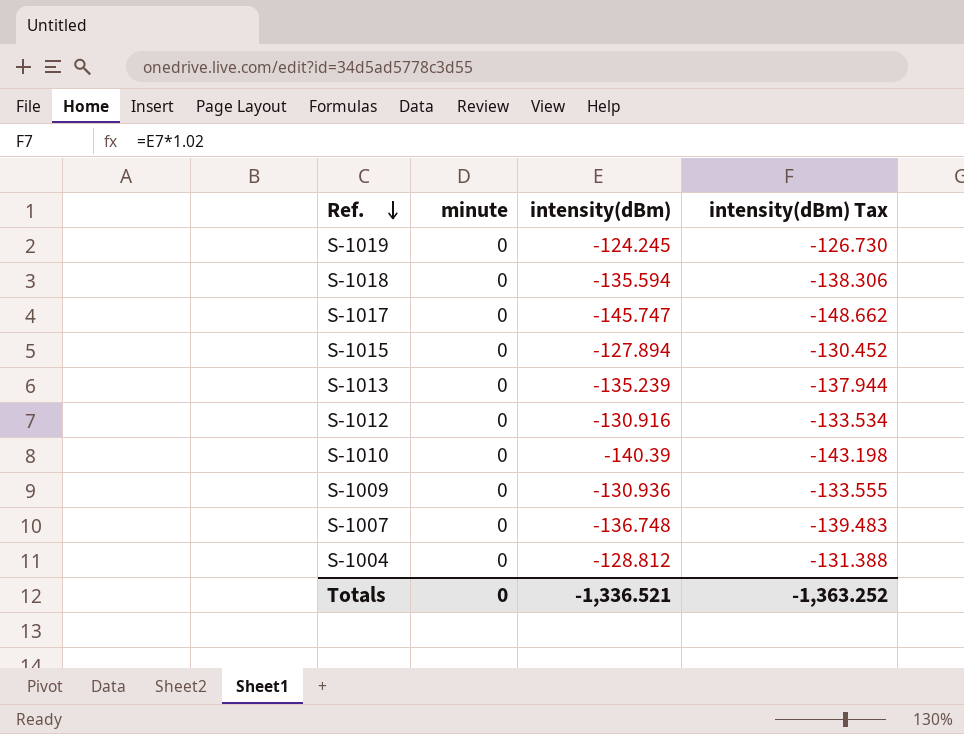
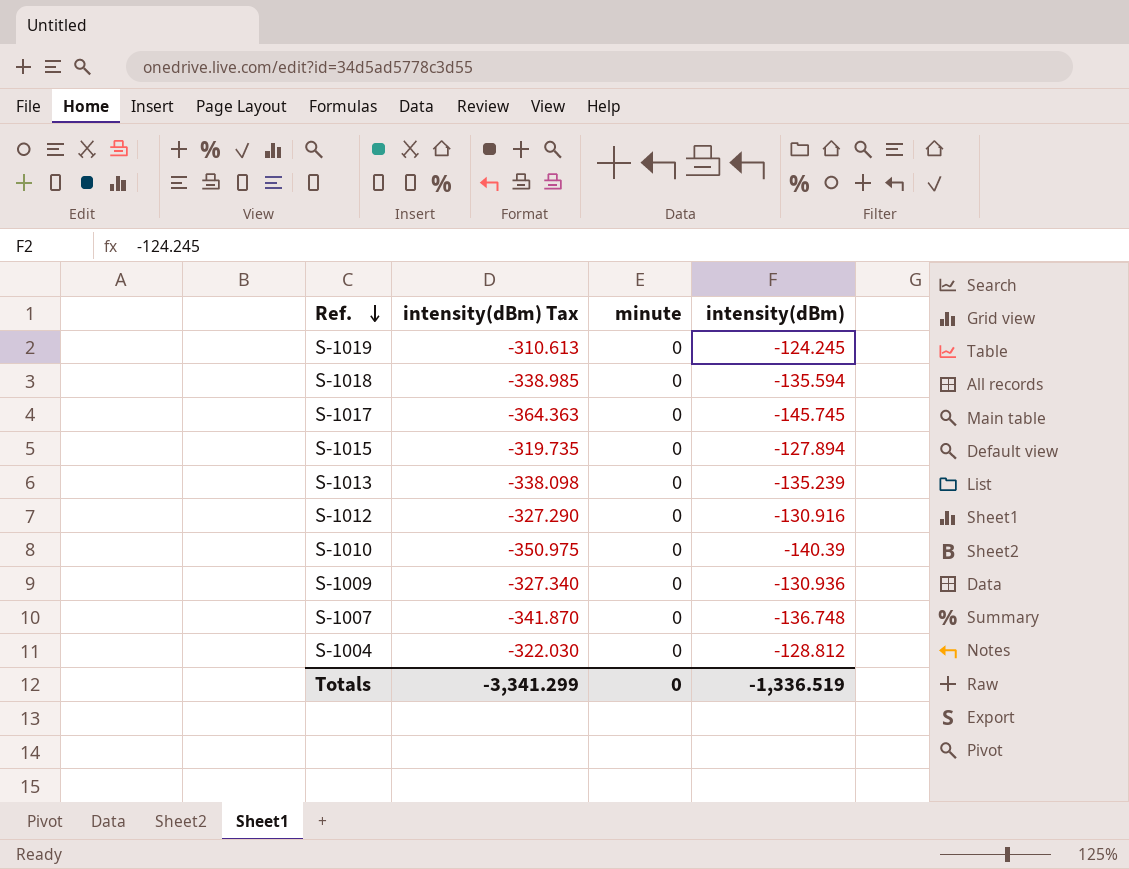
column intensity(dBm) Tax | formula: [intensity(dBm)] * 1.02 -> [intensity(dBm)] * 2.5
column intensity(dBm) Tax | position: 4 -> 2
S-1017 | intensity(dBm): -145.747 -> -145.745
Totals | intensity(dBm) Tax: -1,363.252 -> -3,341.299
Totals | intensity(dBm): -1,336.521 -> -1,336.519

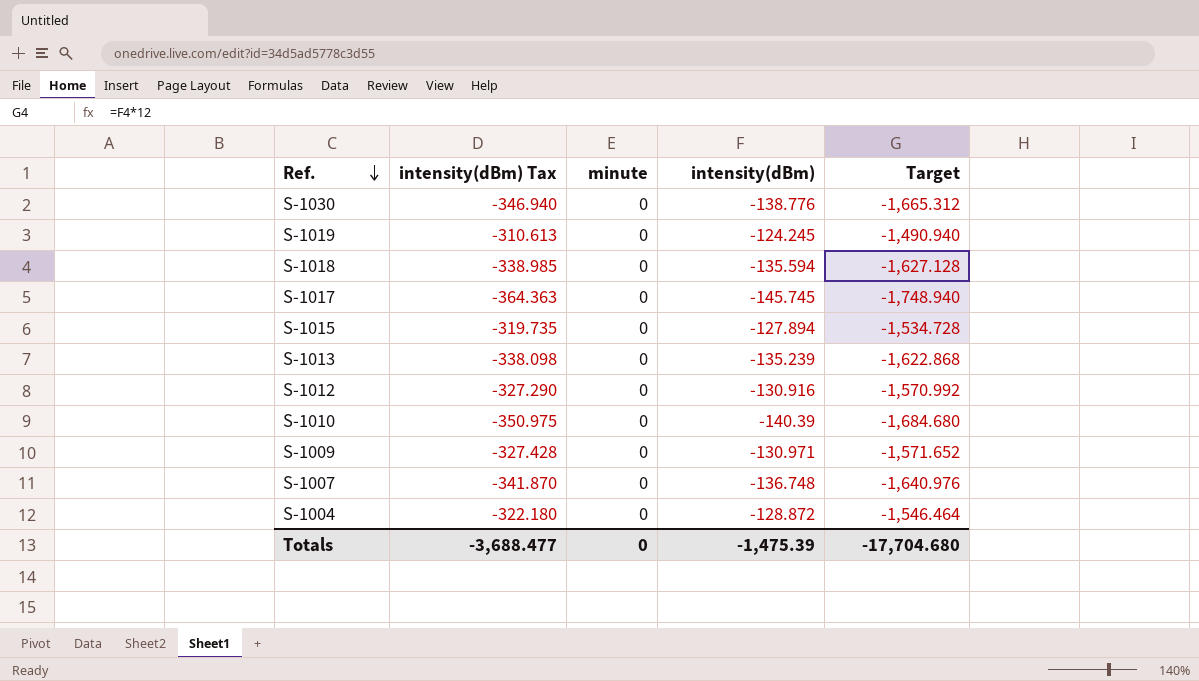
column Target | formula: none -> [intensity(dBm)] * 12
row S-1030: none -> -346.940 | 0 | -138.776 | -1,665.312
S-1009 | intensity(dBm) Tax: -327.340 -> -327.428
S-1009 | intensity(dBm): -130.936 -> -130.971
S-1004 | intensity(dBm) Tax: -322.030 -> -322.180
S-1004 | intensity(dBm): -128.812 -> -128.872
Totals | intensity(dBm) Tax: -3,341.299 -> -3,688.477
Totals | intensity(dBm): -1,336.519 -> -1,475.39

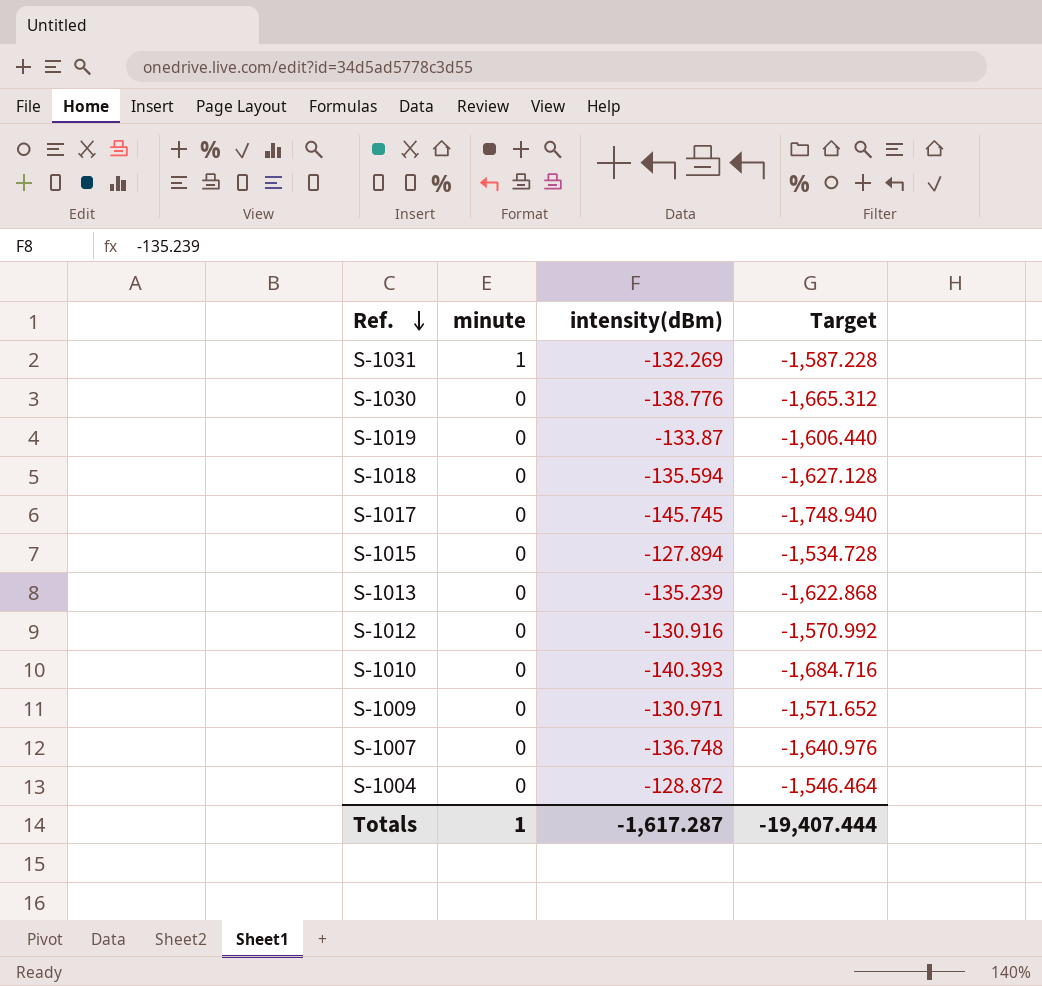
column intensity(dBm) Tax | formula: [intensity(dBm)] * 2.5 -> none
row S-1031: none -> 1 | -132.269 | -1,587.228
S-1019 | intensity(dBm): -124.245 -> -133.87
S-1019 | Target: -1,490.940 -> -1,606.440
S-1010 | intensity(dBm): -140.39 -> -140.393
S-1010 | Target: -1,684.680 -> -1,684.716
Totals | minute: 0 -> 1
Totals | intensity(dBm): -1,475.39 -> -1,617.287
Totals | Target: -17,704.680 -> -19,407.444

